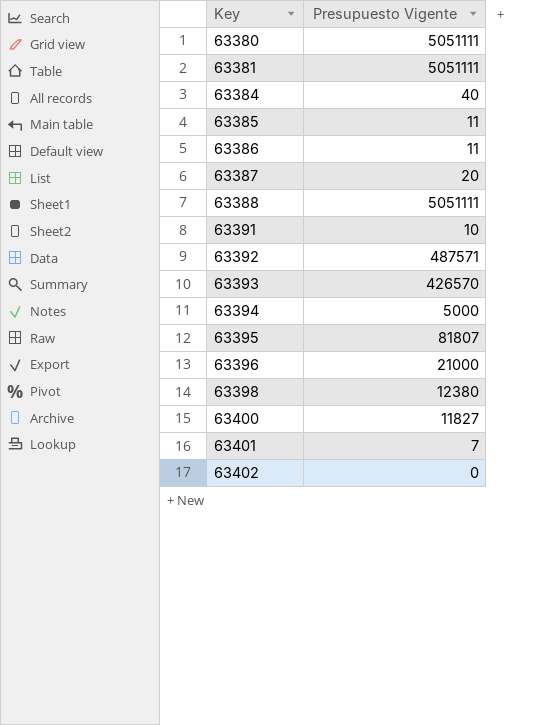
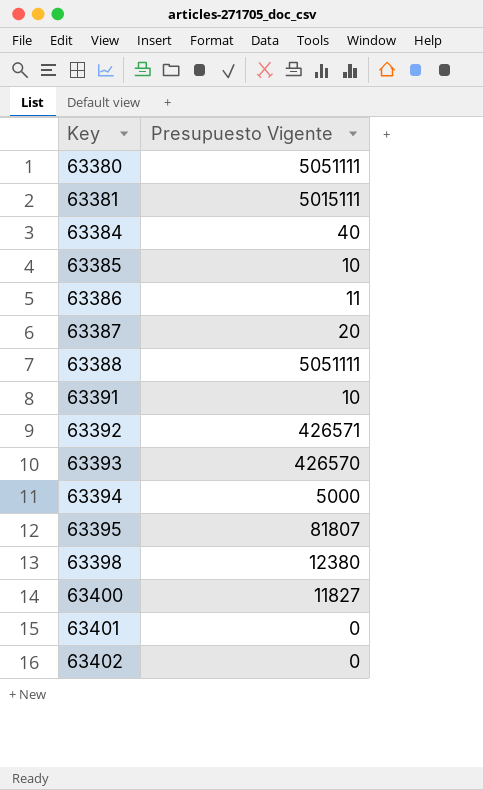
row 63396: 21000 -> none
63381 | Presupuesto Vigente: 5051111 -> 5015111
63385 | Presupuesto Vigente: 11 -> 10
63392 | Presupuesto Vigente: 487571 -> 426571
63401 | Presupuesto Vigente: 7 -> 0

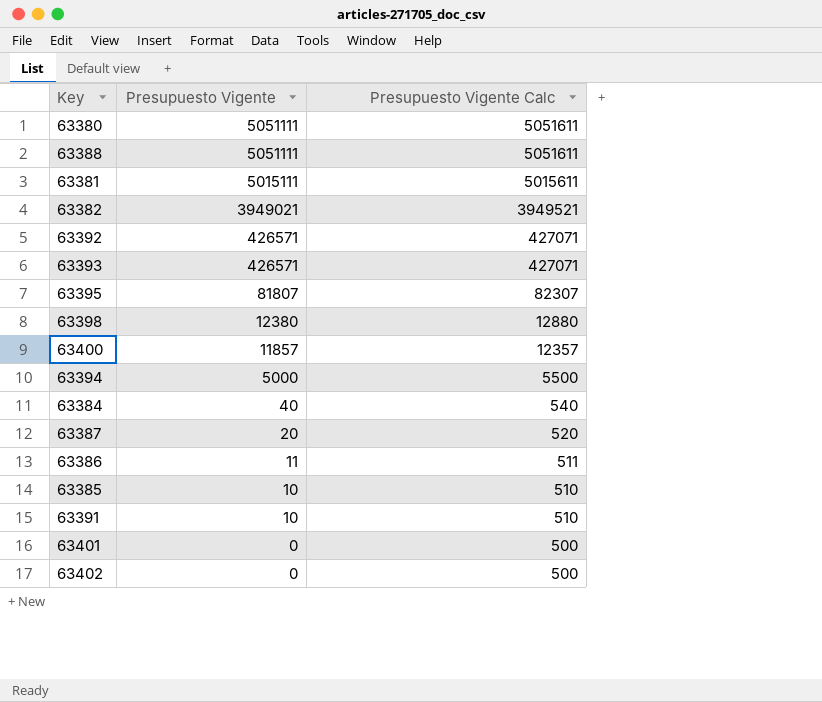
row order: Key ascending -> Presupuesto Vigente descending
column Presupuesto Vigente Calc | formula: none -> [Presupuesto Vigente] + 500
row 63382: none -> 3949021 | 3949521
63393 | Presupuesto Vigente: 426570 -> 426571
63400 | Presupuesto Vigente: 11827 -> 11857

